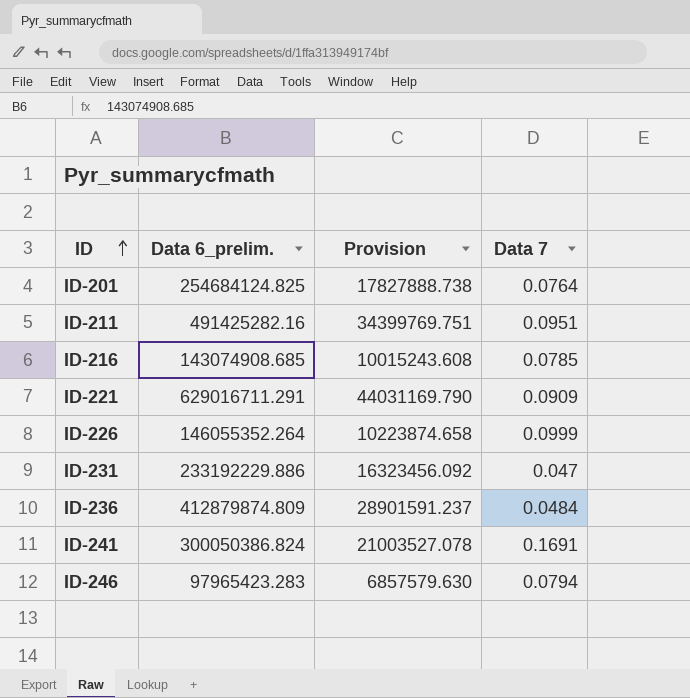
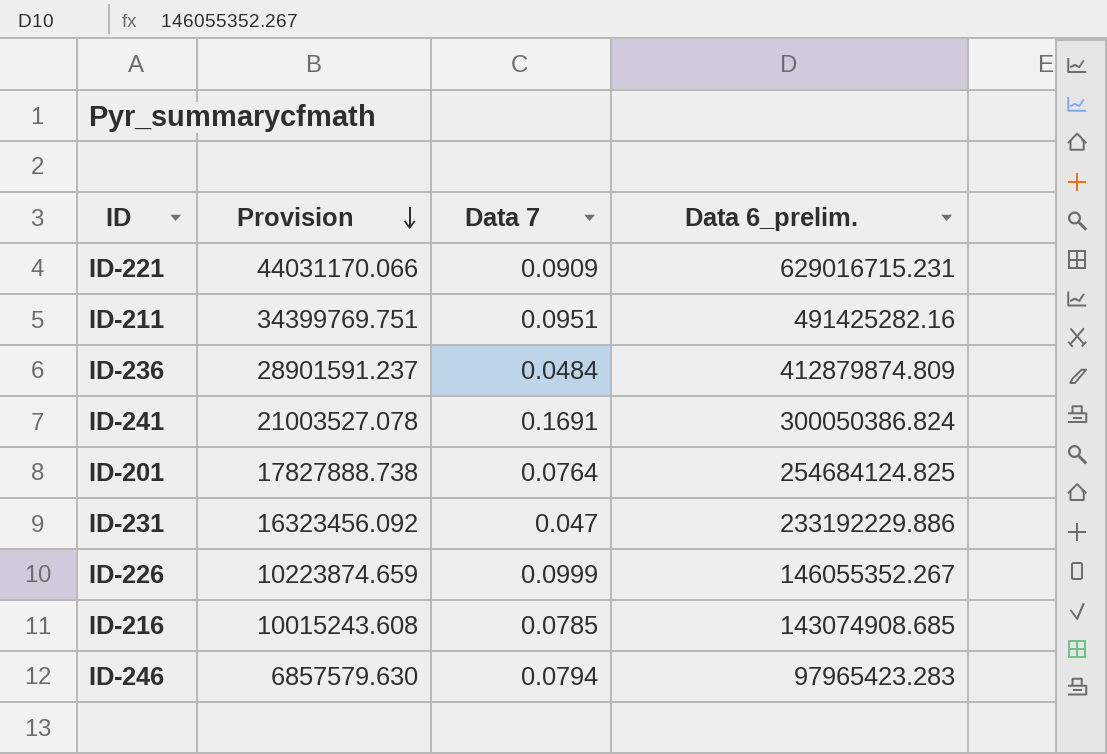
row order: ID ascending -> Provision descending
column Data 6_prelim. | position: 2 -> 4
ID-221 | Provision: 44031169.790 -> 44031170.066
ID-221 | Data 6_prelim.: 629016711.291 -> 629016715.231
ID-226 | Provision: 10223874.658 -> 10223874.659
ID-226 | Data 6_prelim.: 146055352.264 -> 146055352.267

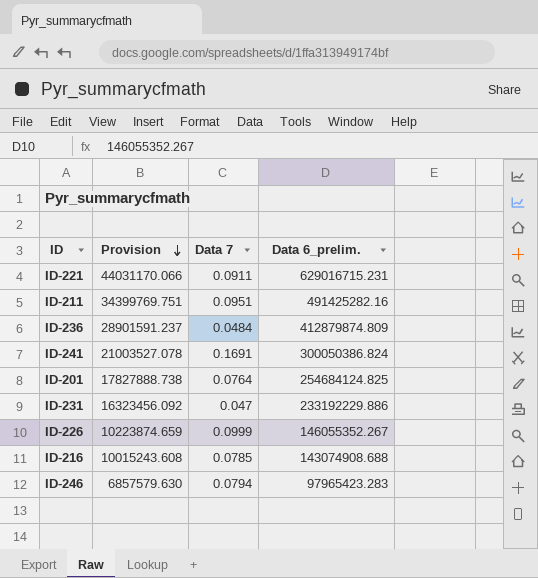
ID-221 | Data 7: 0.0909 -> 0.0911
ID-216 | Data 6_prelim.: 143074908.685 -> 143074908.688

